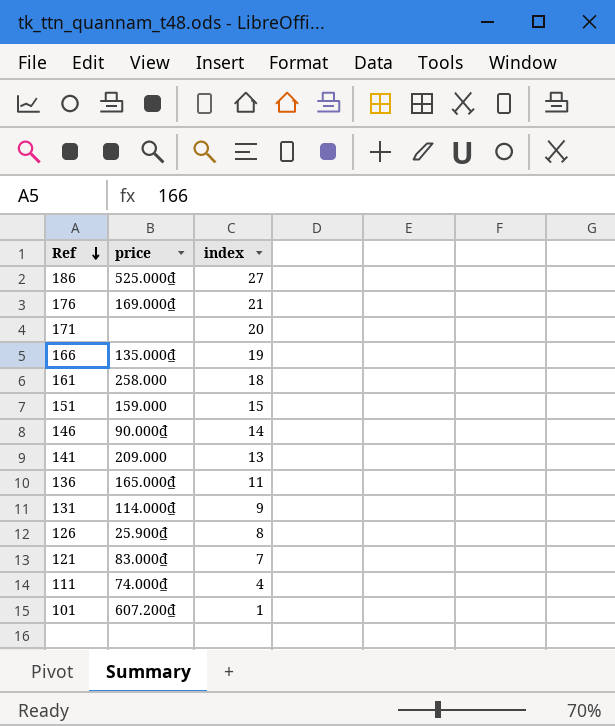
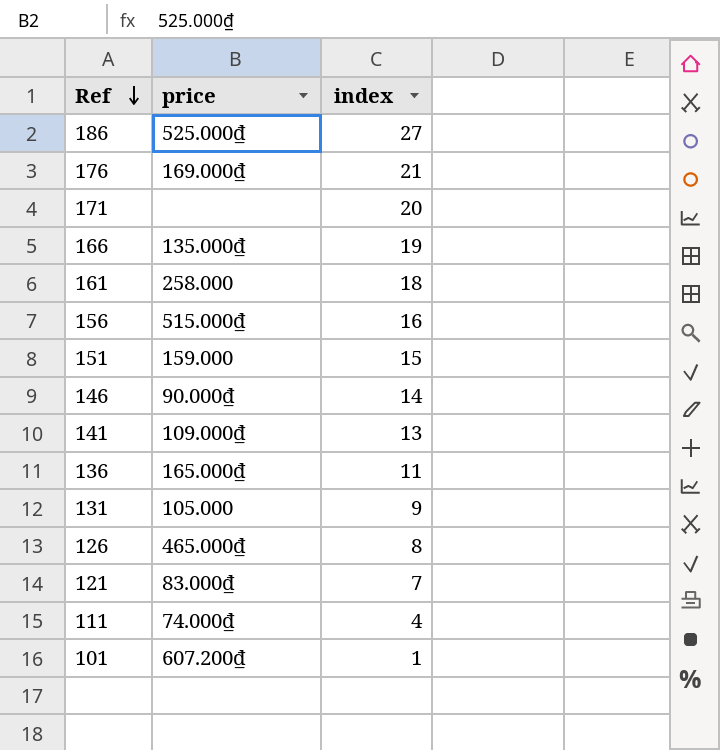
row 156: none -> 515.000₫ | 16
141 | price: 209.000 -> 109.000₫
131 | price: 114.000₫ -> 105.000
126 | price: 25.900₫ -> 465.000₫

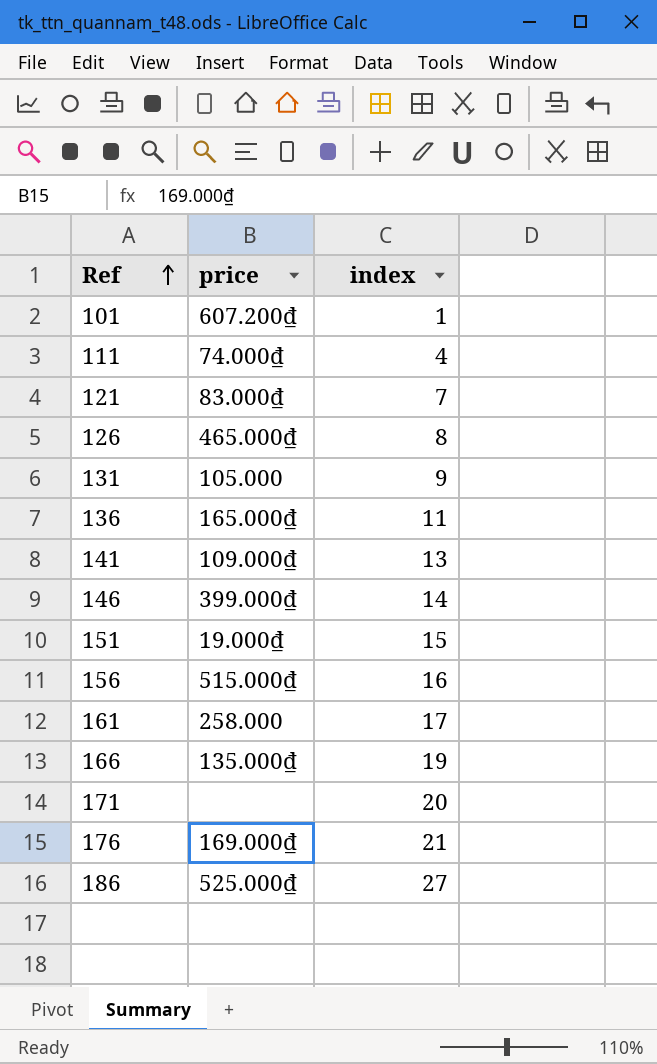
row order: Ref descending -> Ref ascending
146 | price: 90.000₫ -> 399.000₫
151 | price: 159.000 -> 19.000₫
161 | index: 18 -> 17

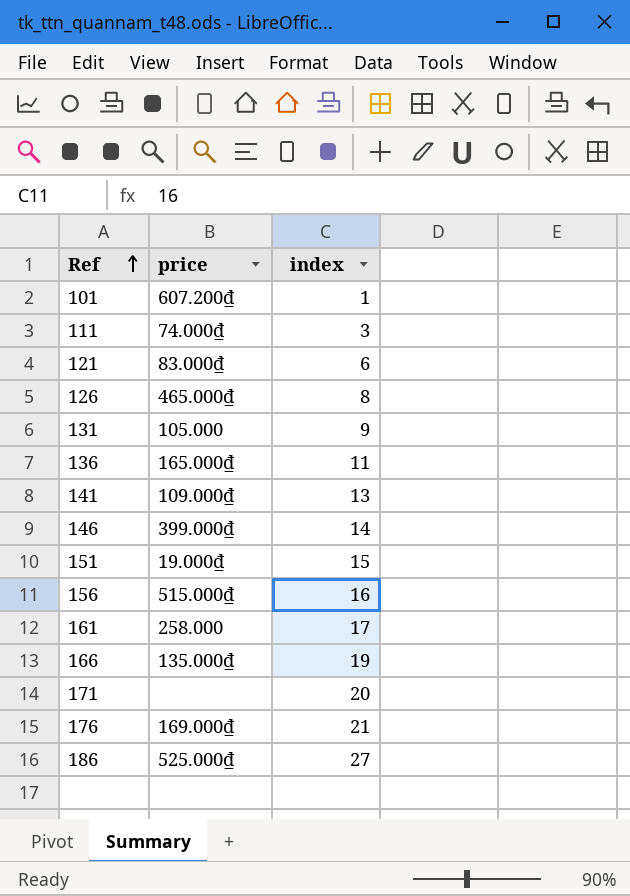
111 | index: 4 -> 3
121 | index: 7 -> 6

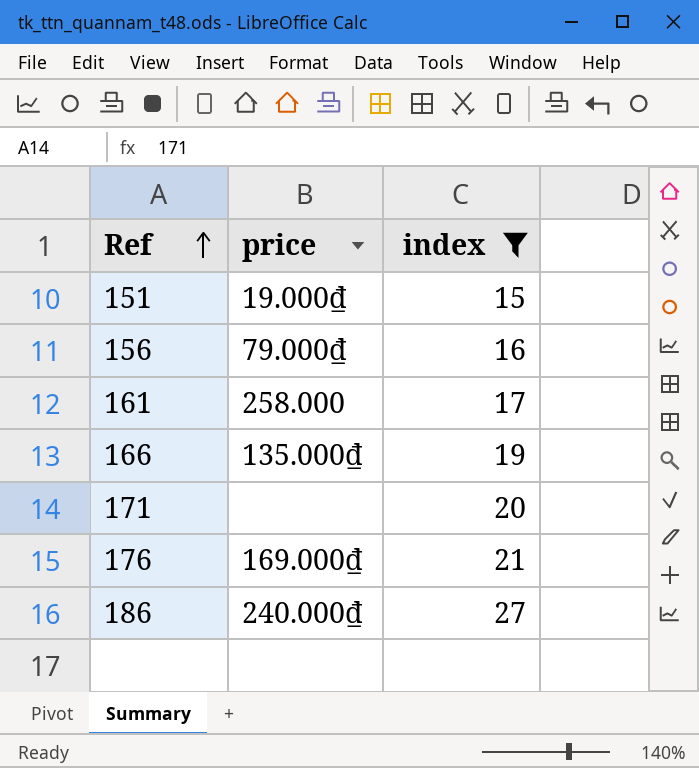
filter: none -> index >= 15
156 | price: 515.000₫ -> 79.000₫
186 | price: 525.000₫ -> 240.000₫

